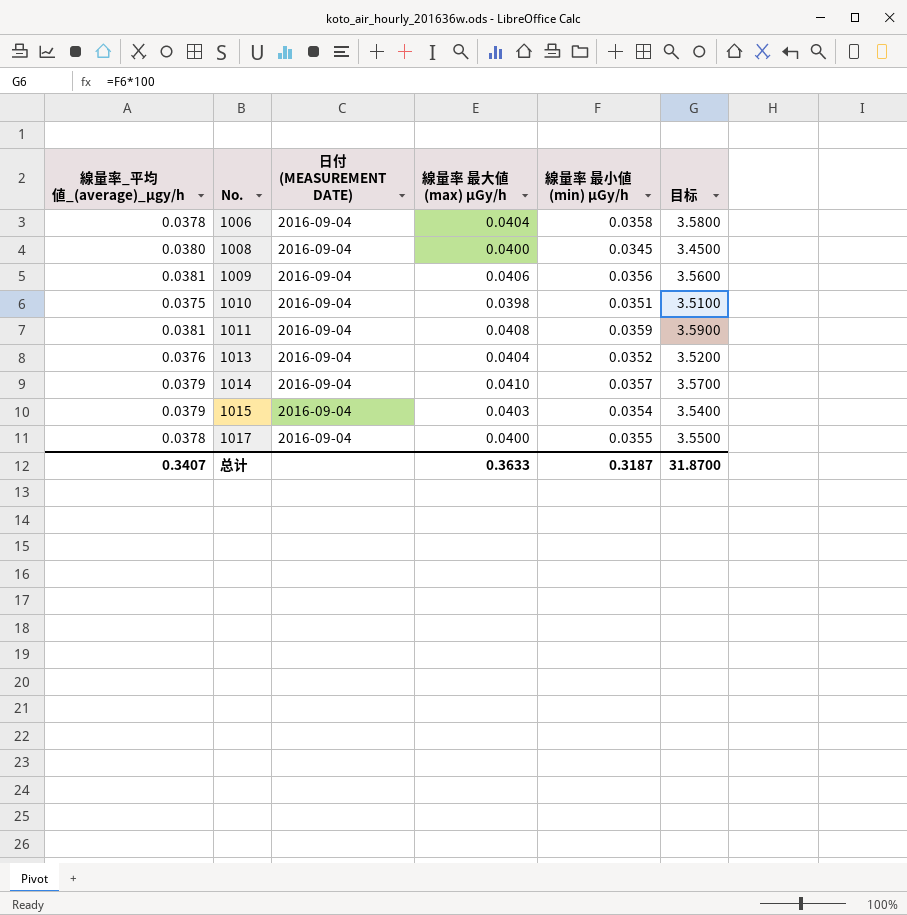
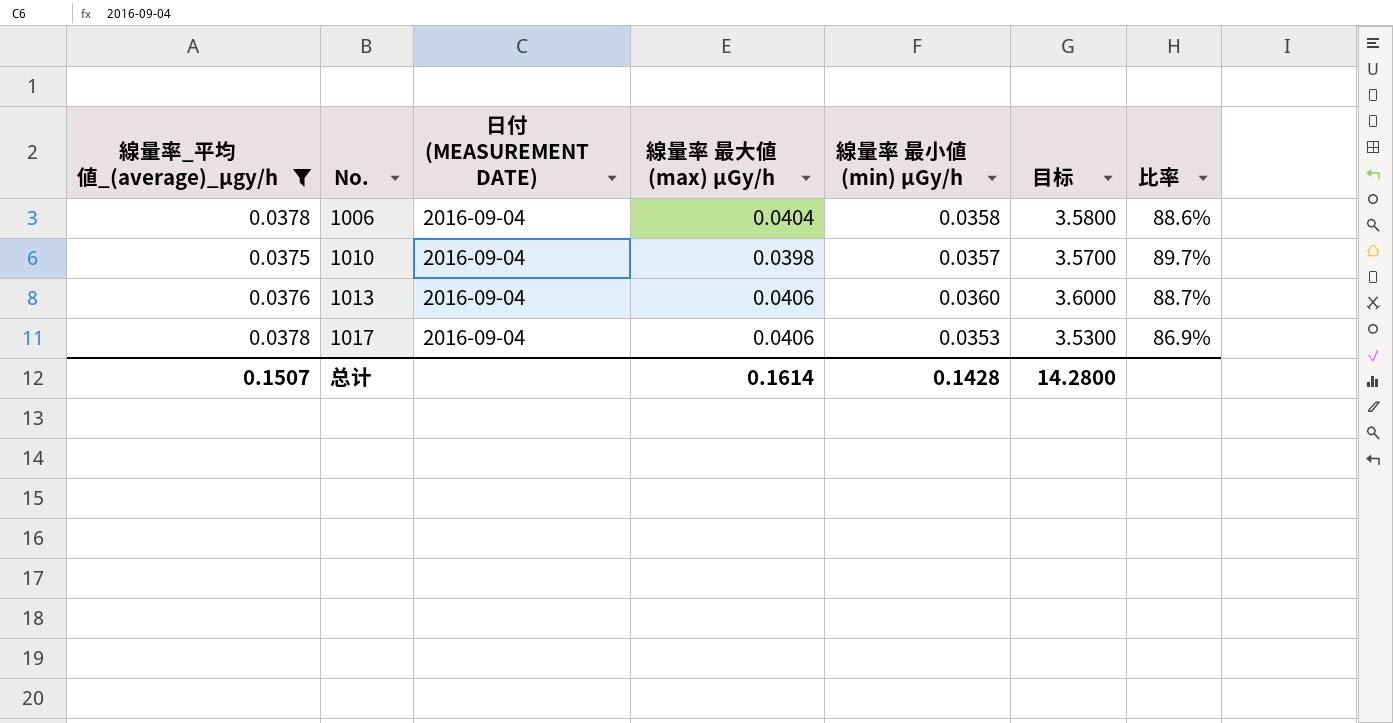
filter: none -> 線量率_平均値_(average)_μgy/h <= 0.0378
column 比率 | formula: none -> [線量率 最小値 (min) μGy/h] / [線量率 最大値 (max) μGy/h]
1010 | 線量率 最小値 (min) μGy/h: 0.0351 -> 0.0357
1010 | 目标: 3.5100 -> 3.5700
1013 | 線量率 最大値 (max) μGy/h: 0.0404 -> 0.0406
1013 | 線量率 最小値 (min) μGy/h: 0.0352 -> 0.0360
1013 | 目标: 3.5200 -> 3.6000
1017 | 線量率 最大値 (max) μGy/h: 0.0400 -> 0.0406
1017 | 線量率 最小値 (min) μGy/h: 0.0355 -> 0.0353
1017 | 目标: 3.5500 -> 3.5300
总计 | 線量率_平均値_(average)_μgy/h: 0.3407 -> 0.1507
总计 | 線量率 最大値 (max) μGy/h: 0.3633 -> 0.1614
总计 | 線量率 最小値 (min) μGy/h: 0.3187 -> 0.1428
总计 | 目标: 31.8700 -> 14.2800

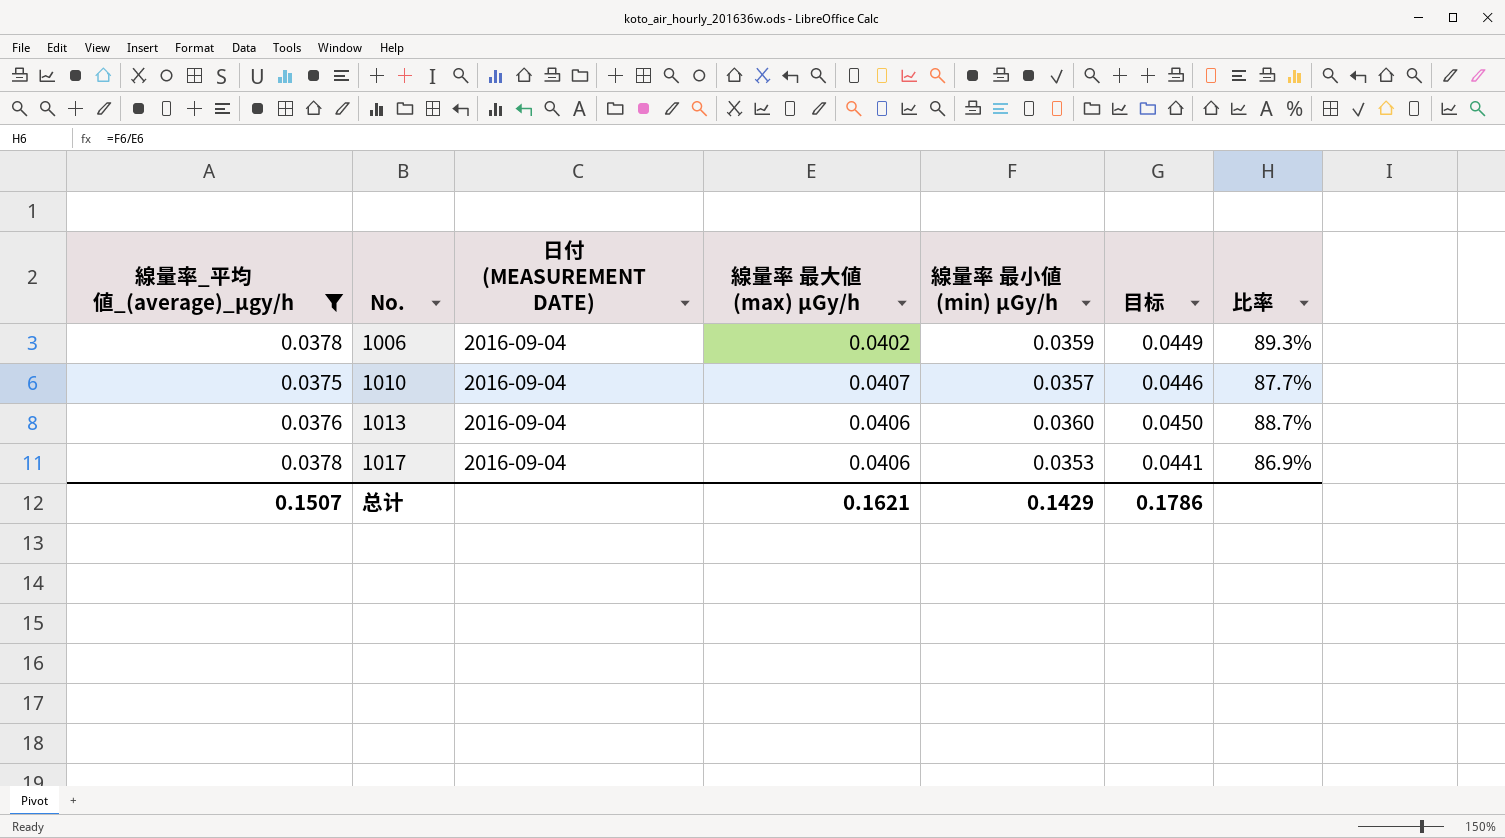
column 目标 | formula: [線量率 最小値 (min) μGy/h] * 100 -> [線量率 最小値 (min) μGy/h] * 1.25
1006 | 線量率 最大値 (max) μGy/h: 0.0404 -> 0.0402
1006 | 線量率 最小値 (min) μGy/h: 0.0358 -> 0.0359
1006 | 比率: 88.6% -> 89.3%
1010 | 線量率 最大値 (max) μGy/h: 0.0398 -> 0.0407
1010 | 比率: 89.7% -> 87.7%
总计 | 線量率 最大値 (max) μGy/h: 0.1614 -> 0.1621
总计 | 線量率 最小値 (min) μGy/h: 0.1428 -> 0.1429
总计 | 目标: 14.2800 -> 0.1786

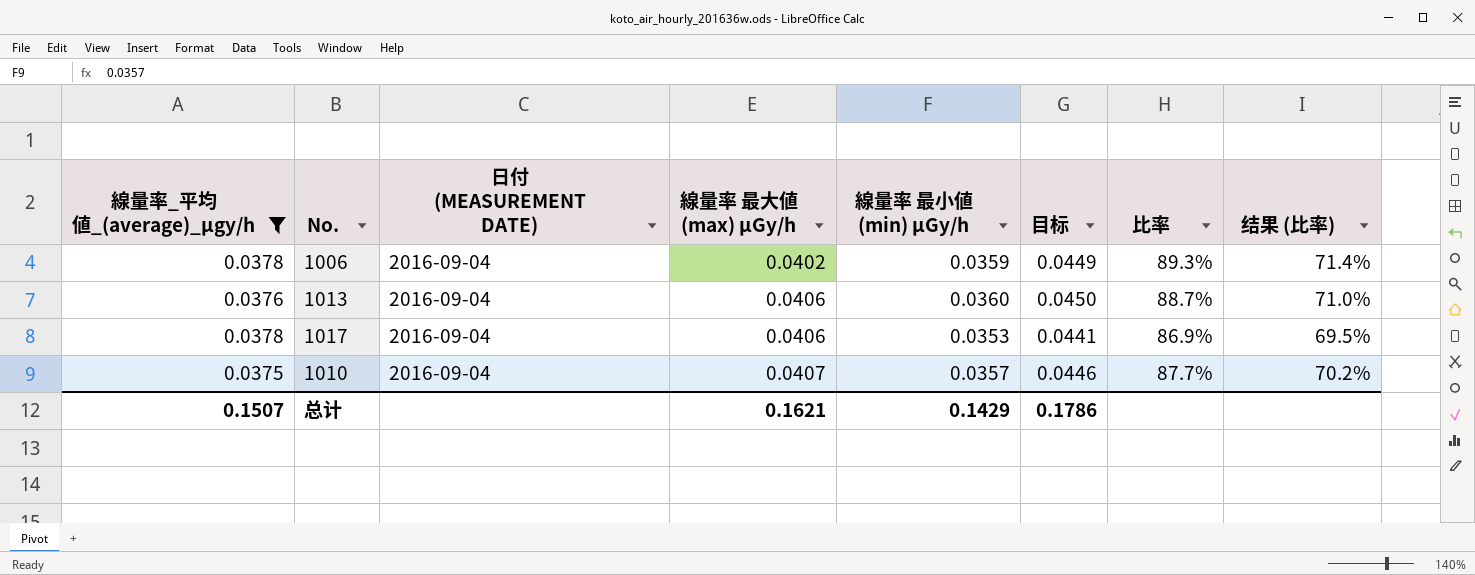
row order: No. ascending -> 線量率 最大値 (max) μGy/h ascending
column 结果 (比率) | formula: none -> [比率] * 0.8

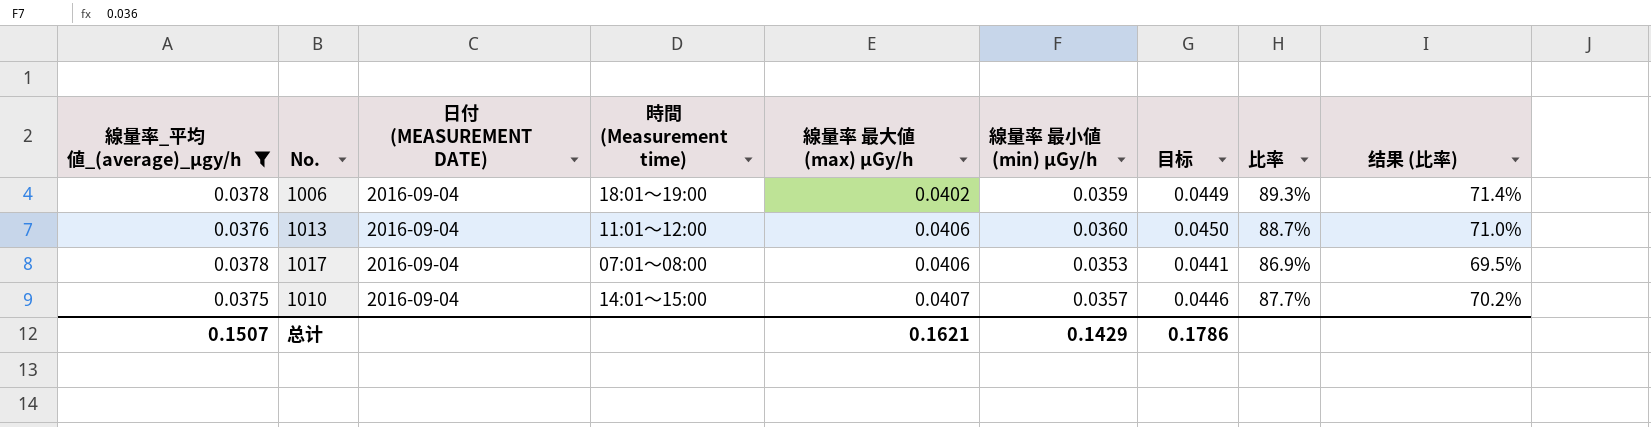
column 時間 (Measurement time) | position: none -> 4

